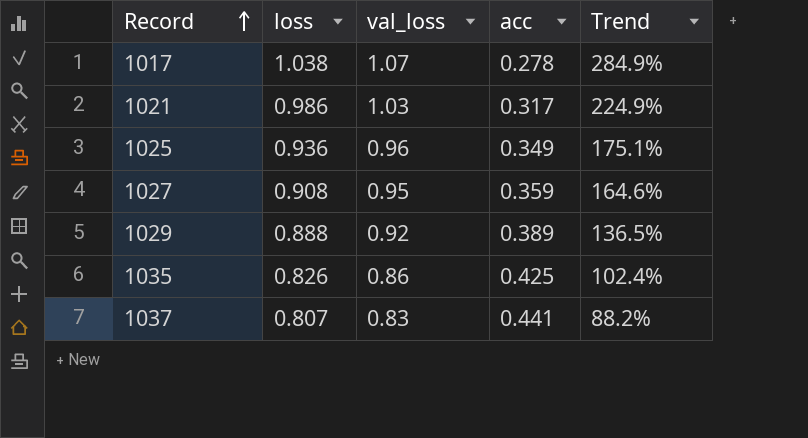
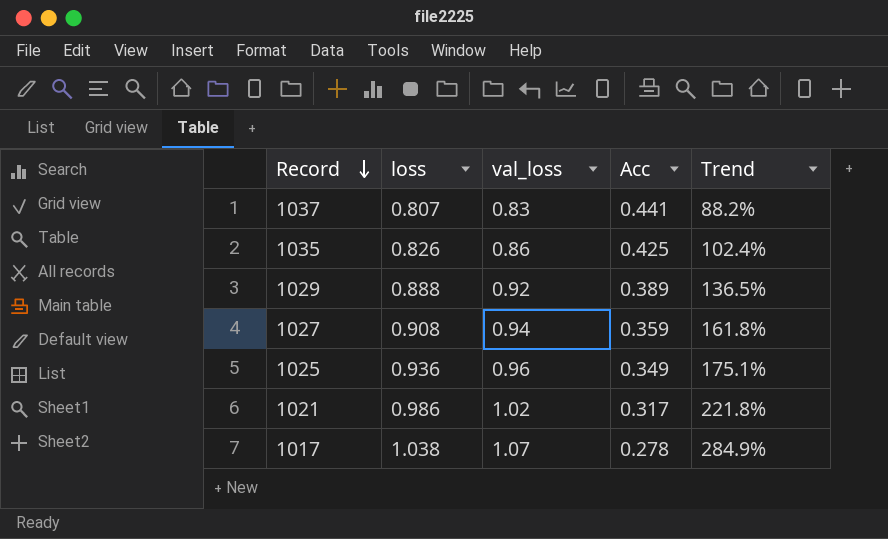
row order: Record ascending -> Record descending
column name: acc -> Acc
1027 | val_loss: 0.95 -> 0.94
1027 | Trend: 164.6% -> 161.8%
1021 | val_loss: 1.03 -> 1.02
1021 | Trend: 224.9% -> 221.8%

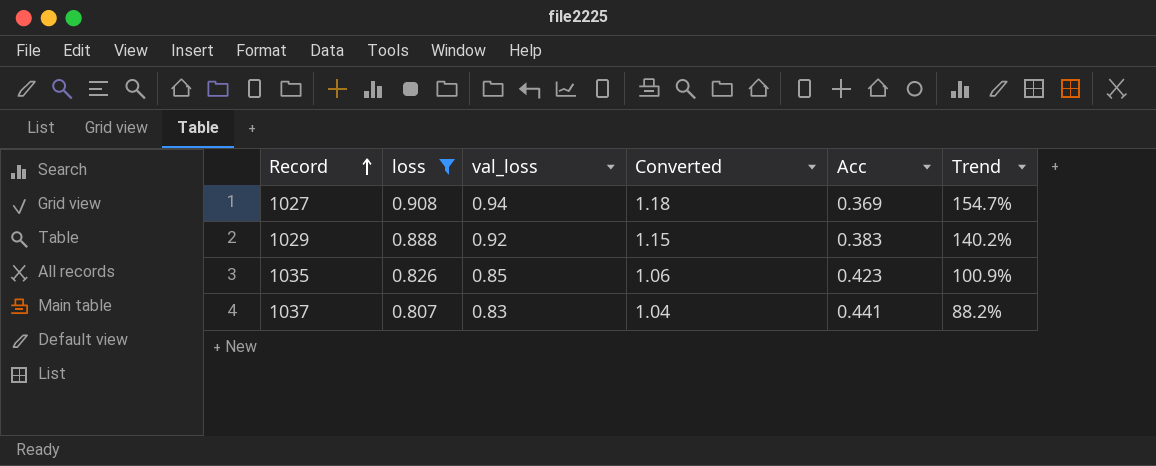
filter: none -> loss <= 0.908
row order: Record descending -> Record ascending
column Converted | formula: none -> [val_loss] * 1.25
1027 | Acc: 0.359 -> 0.369
1027 | Trend: 161.8% -> 154.7%
1029 | Acc: 0.389 -> 0.383
1029 | Trend: 136.5% -> 140.2%
1035 | val_loss: 0.86 -> 0.85
1035 | Acc: 0.425 -> 0.423
1035 | Trend: 102.4% -> 100.9%

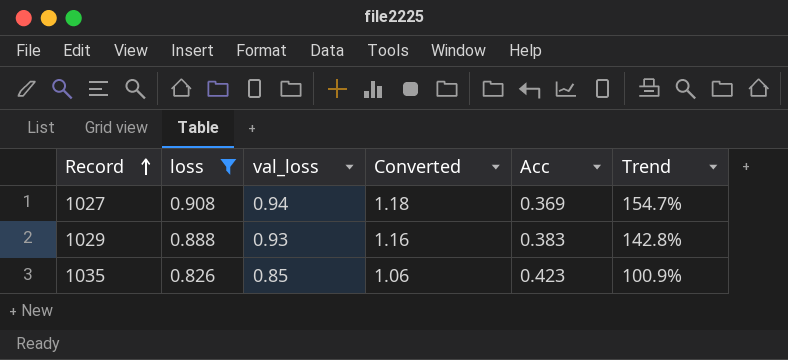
row 1037: 0.807 | 0.83 | 1.04 | 0.441 | 88.2% -> none
1029 | val_loss: 0.92 -> 0.93
1029 | Converted: 1.15 -> 1.16
1029 | Trend: 140.2% -> 142.8%

